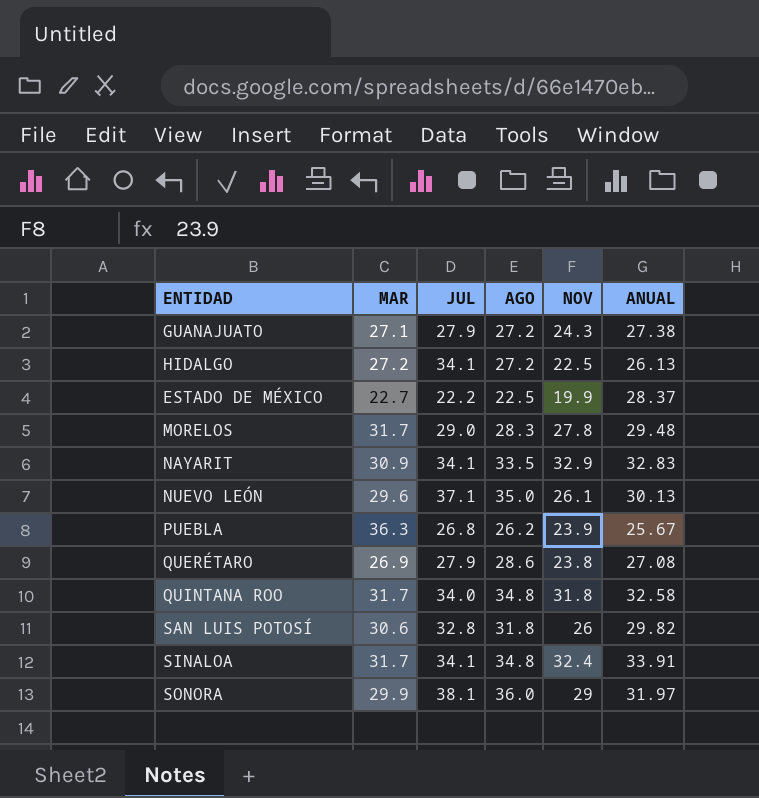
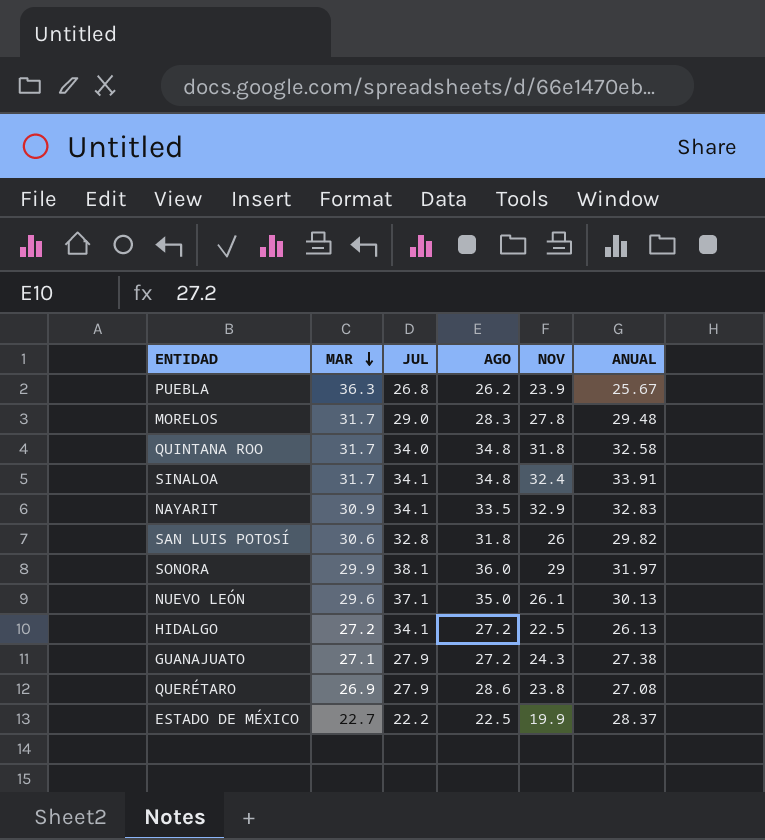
row order: none -> MAR descending

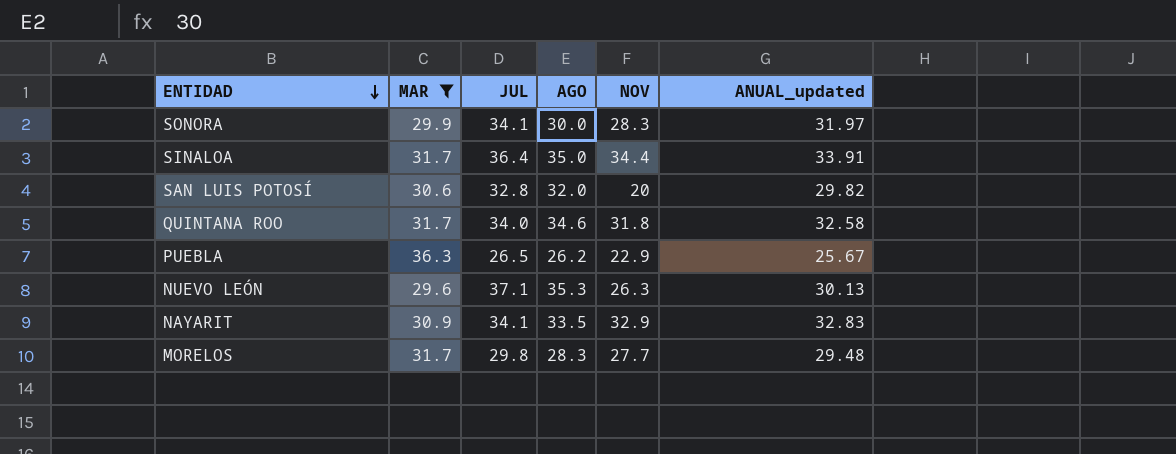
filter: none -> MAR >= 29.6
row order: MAR descending -> ENTIDAD descending
column name: ANUAL -> ANUAL_updated
SONORA | JUL: 38.1 -> 34.1
SONORA | AGO: 36.0 -> 30.0
SONORA | NOV: 29 -> 28.3
SINALOA | JUL: 34.1 -> 36.4
SINALOA | AGO: 34.8 -> 35.0
SINALOA | NOV: 32.4 -> 34.4
SAN LUIS POTOSÍ | AGO: 31.8 -> 32.0
SAN LUIS POTOSÍ | NOV: 26 -> 20
QUINTANA ROO | AGO: 34.8 -> 34.6
PUEBLA | JUL: 26.8 -> 26.5
PUEBLA | NOV: 23.9 -> 22.9
NUEVO LEÓN | AGO: 35.0 -> 35.3
NUEVO LEÓN | NOV: 26.1 -> 26.3
MORELOS | JUL: 29.0 -> 29.8
MORELOS | NOV: 27.8 -> 27.7

